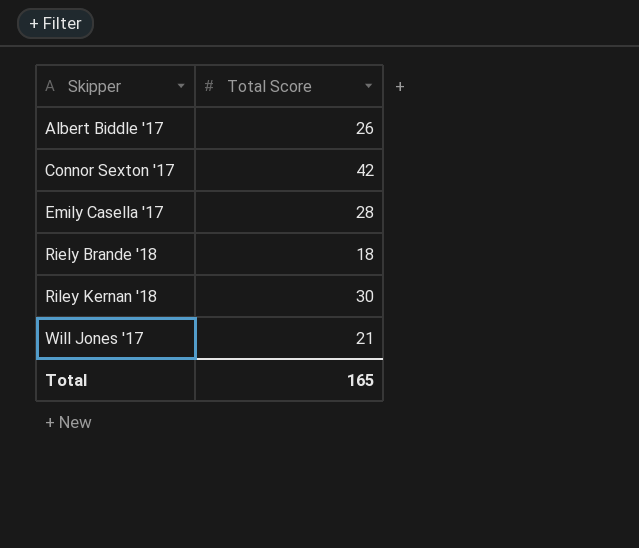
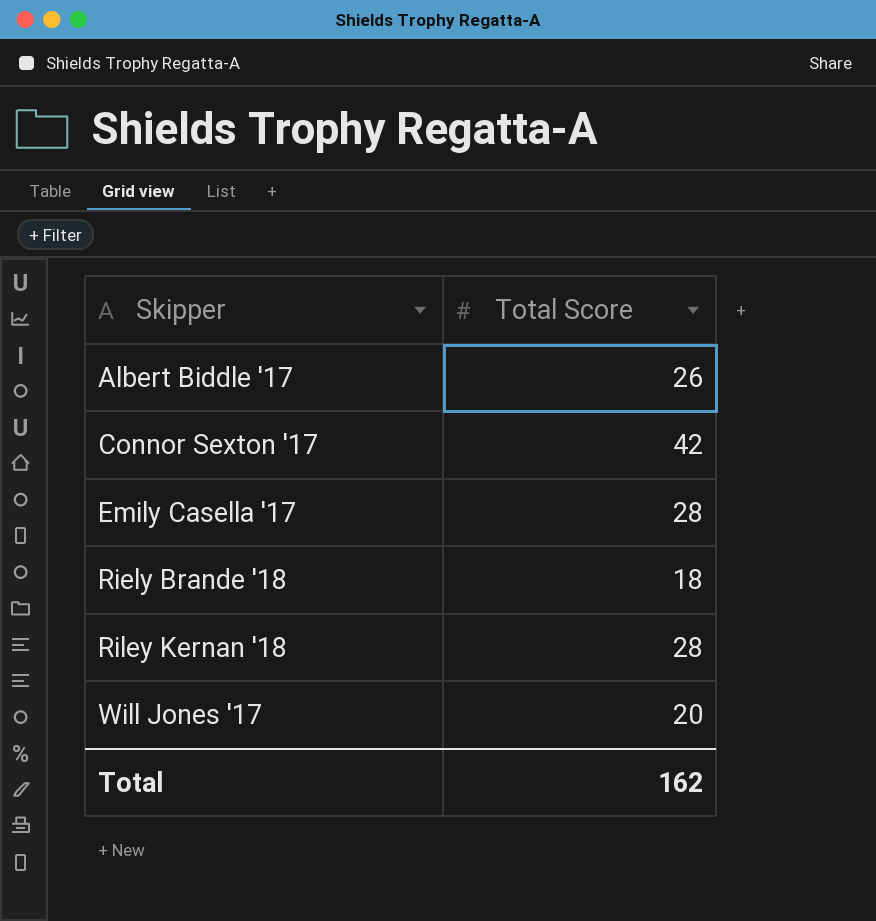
Riley Kernan '18 | Total Score: 30 -> 28
Will Jones '17 | Total Score: 21 -> 20
Total | Total Score: 165 -> 162

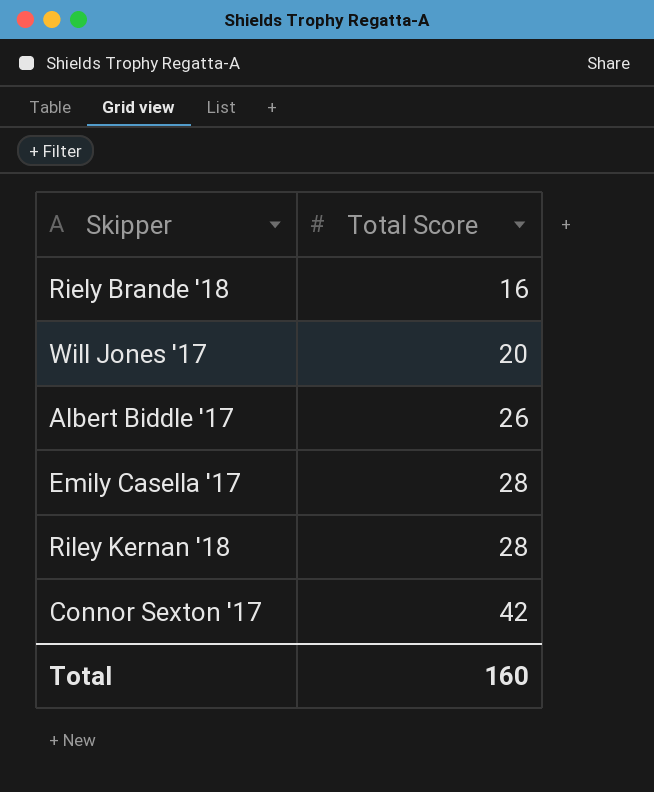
row order: Skipper ascending -> Total Score ascending
Riely Brande '18 | Total Score: 18 -> 16
Total | Total Score: 162 -> 160

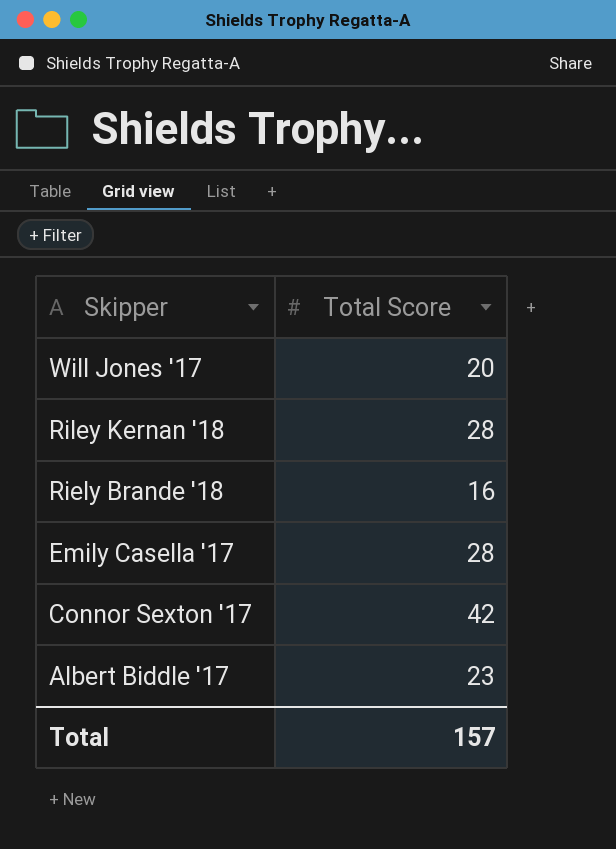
row order: Total Score ascending -> Skipper descending
Albert Biddle '17 | Total Score: 26 -> 23
Total | Total Score: 160 -> 157

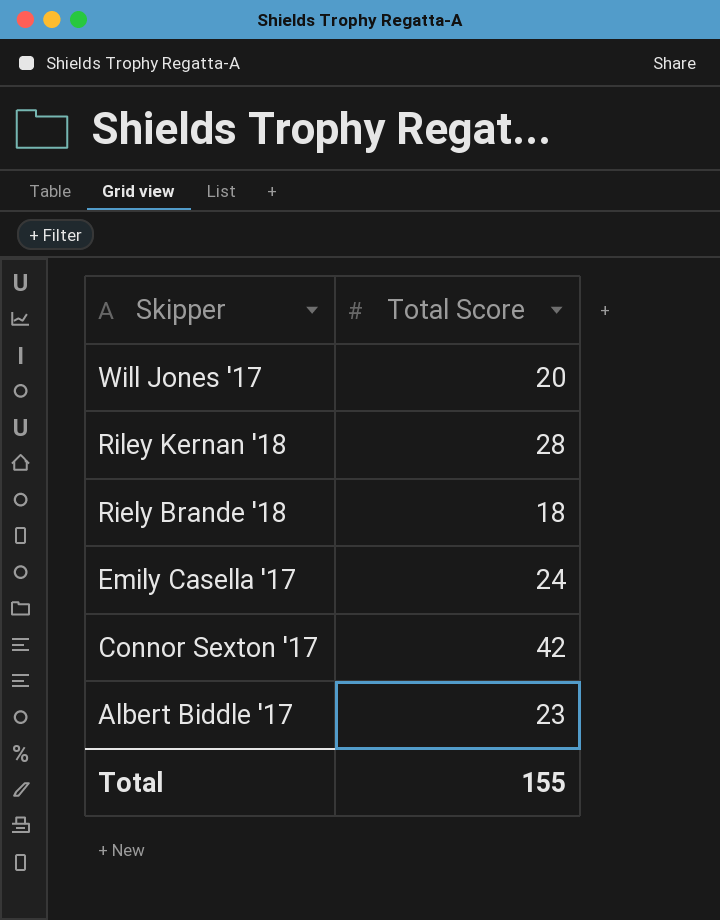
Riely Brande '18 | Total Score: 16 -> 18
Emily Casella '17 | Total Score: 28 -> 24
Total | Total Score: 157 -> 155

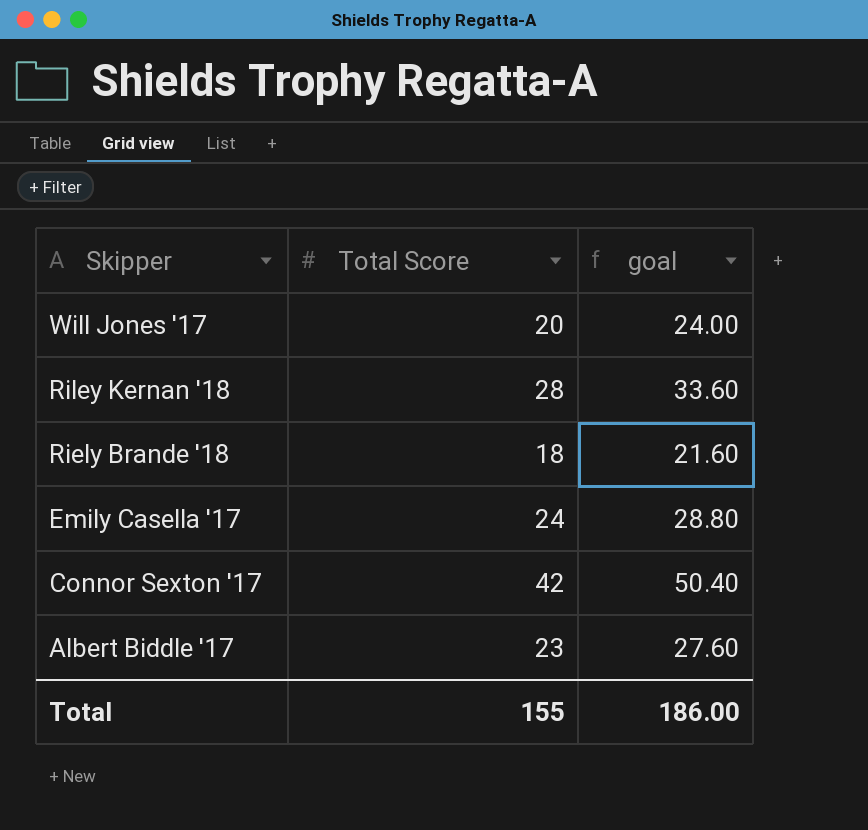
column goal | formula: none -> [Total Score] * 1.2

